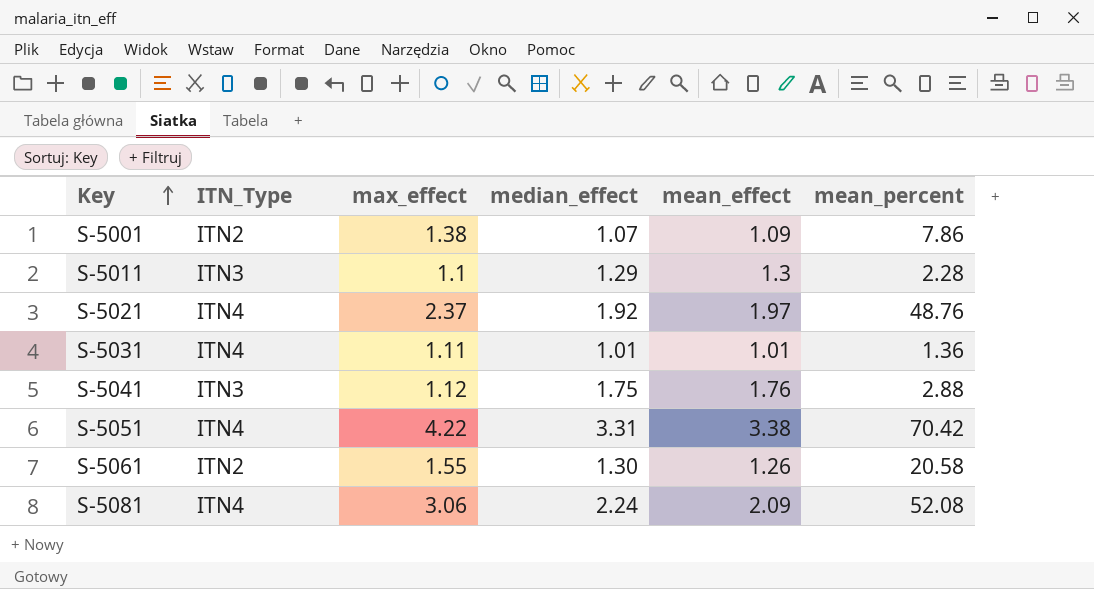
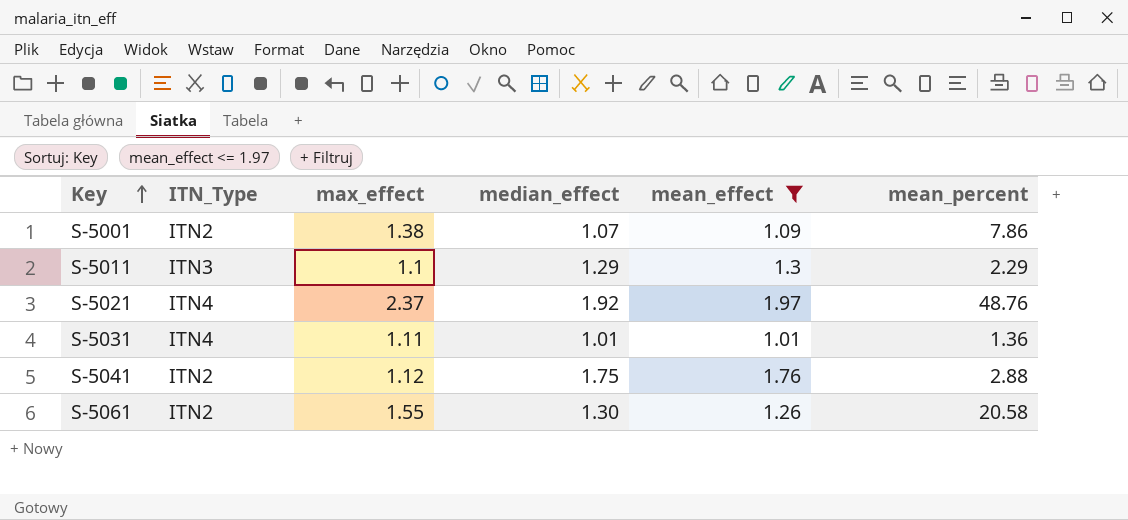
filter: none -> mean_effect <= 1.97
S-5011 | mean_percent: 2.28 -> 2.29
S-5041 | ITN_Type: ITN3 -> ITN2

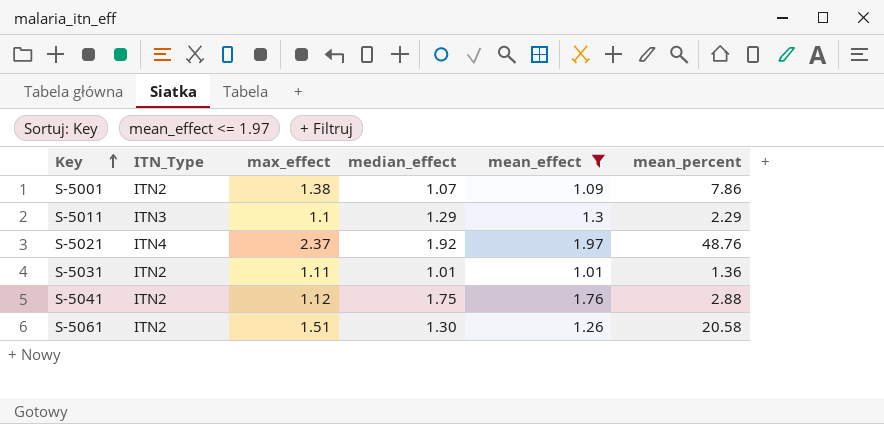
S-5031 | ITN_Type: ITN4 -> ITN2
S-5061 | max_effect: 1.55 -> 1.51

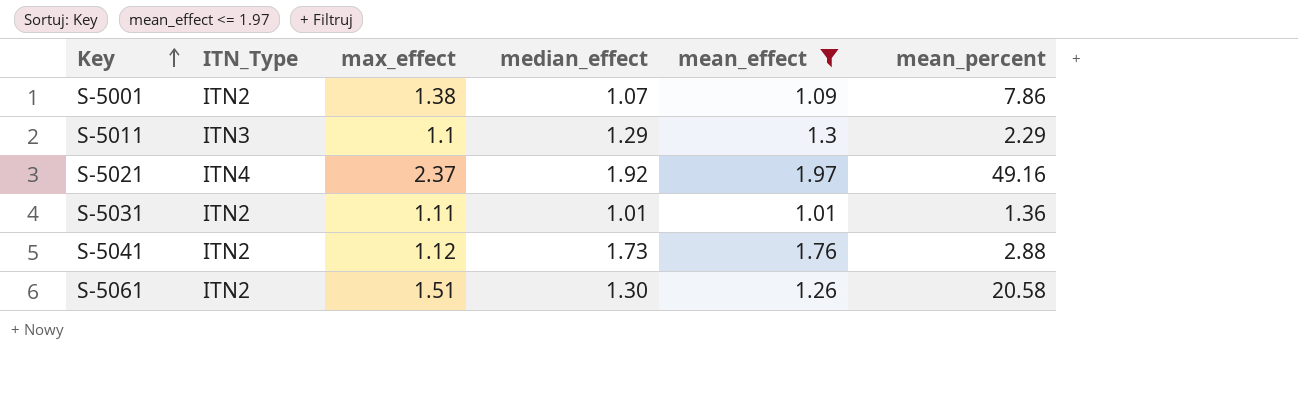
S-5021 | mean_percent: 48.76 -> 49.16
S-5041 | median_effect: 1.75 -> 1.73

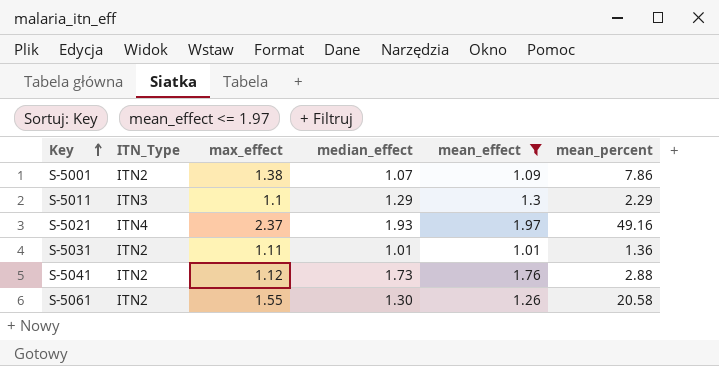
S-5021 | median_effect: 1.92 -> 1.93
S-5061 | max_effect: 1.51 -> 1.55

